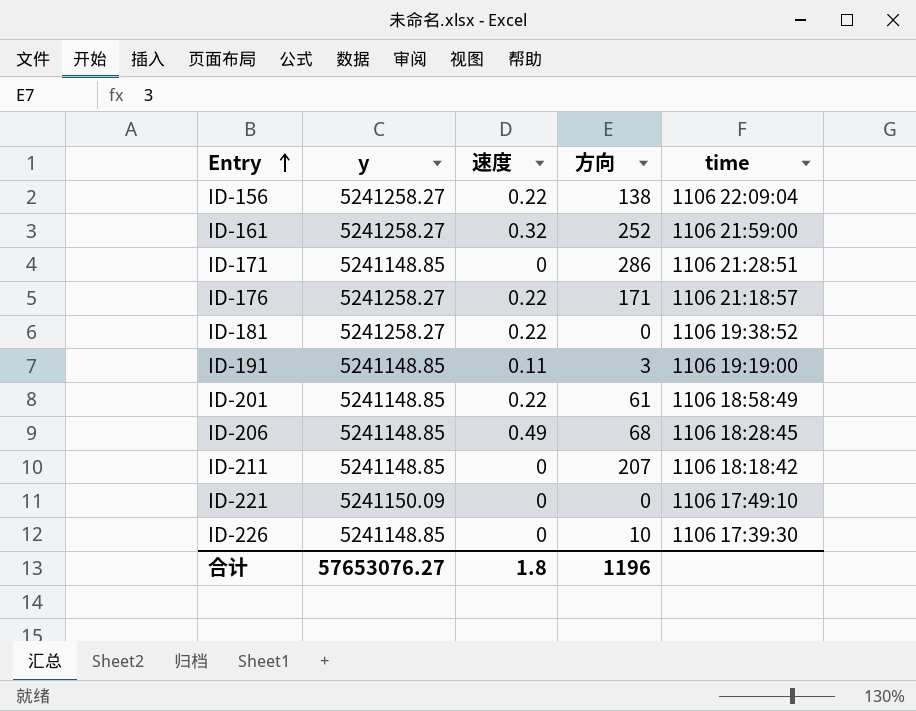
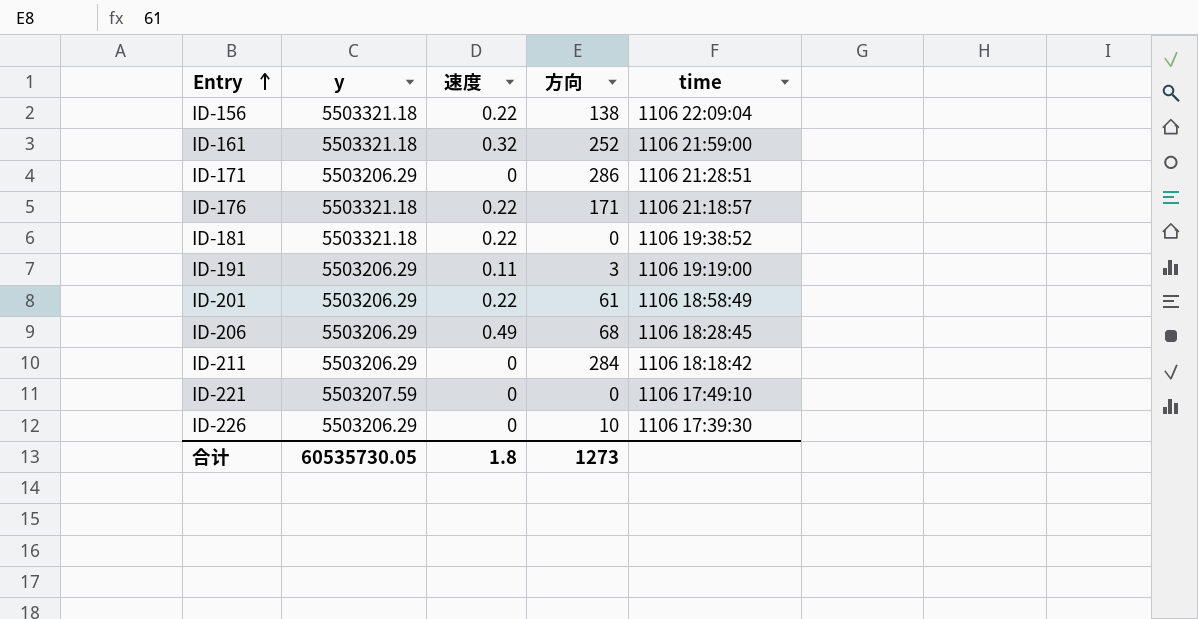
ID-156 | y: 5241258.27 -> 5503321.18
ID-161 | y: 5241258.27 -> 5503321.18
ID-171 | y: 5241148.85 -> 5503206.29
ID-176 | y: 5241258.27 -> 5503321.18
ID-181 | y: 5241258.27 -> 5503321.18
ID-191 | y: 5241148.85 -> 5503206.29
ID-201 | y: 5241148.85 -> 5503206.29
ID-206 | y: 5241148.85 -> 5503206.29
ID-211 | y: 5241148.85 -> 5503206.29
ID-211 | 方向: 207 -> 284
ID-221 | y: 5241150.09 -> 5503207.59
ID-226 | y: 5241148.85 -> 5503206.29
合计 | y: 57653076.27 -> 60535730.05
合计 | 方向: 1196 -> 1273

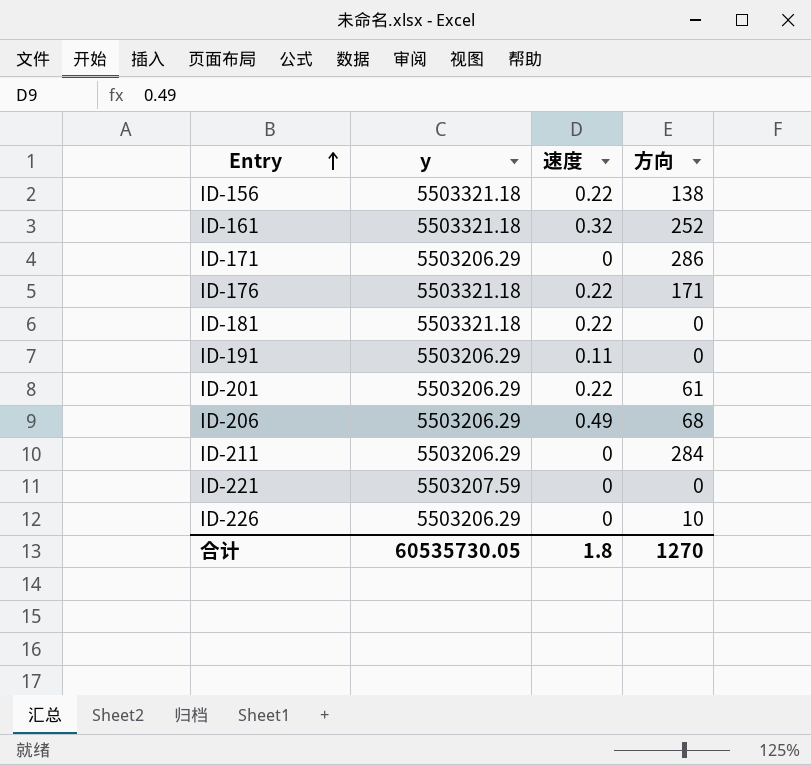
column time | position: 5 -> none
ID-191 | 方向: 3 -> 0
合计 | 方向: 1273 -> 1270

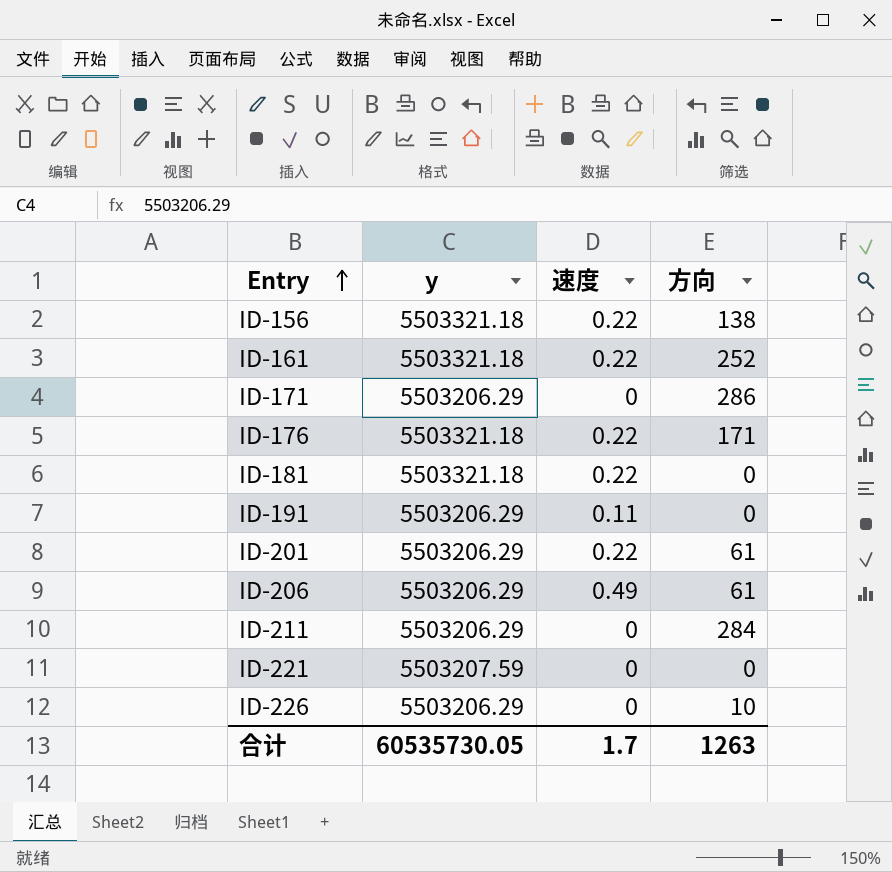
ID-161 | 速度: 0.32 -> 0.22
ID-206 | 方向: 68 -> 61
合计 | 速度: 1.8 -> 1.7
合计 | 方向: 1270 -> 1263

